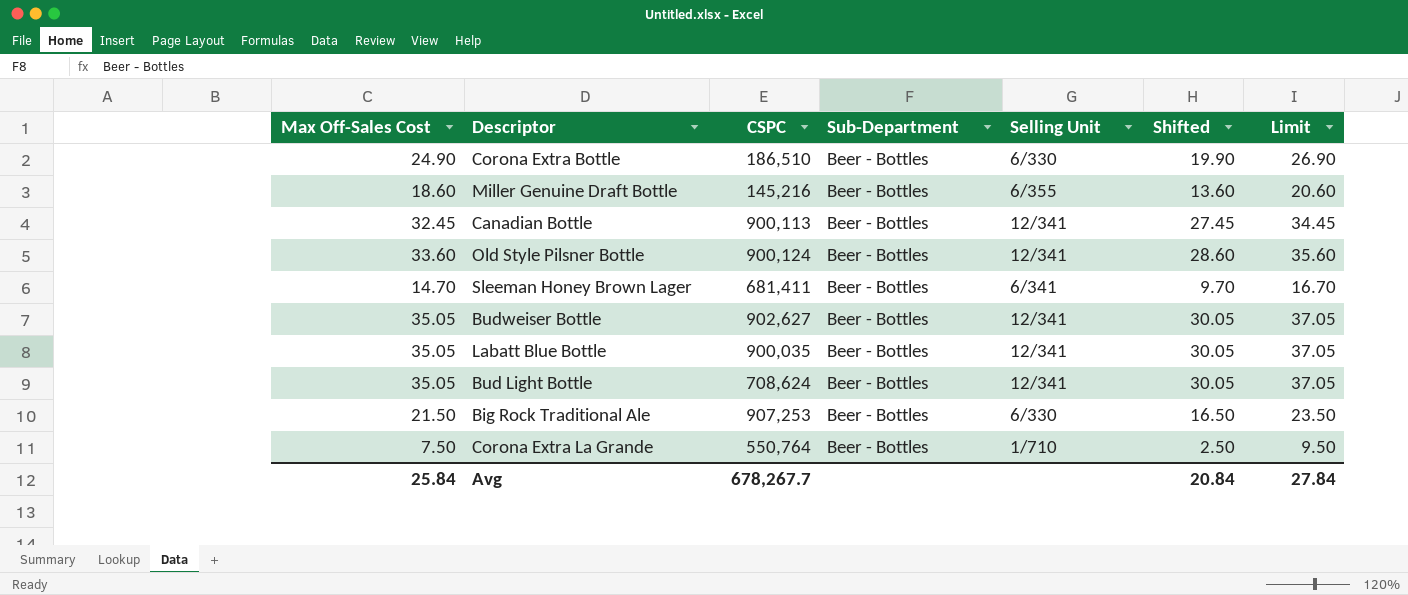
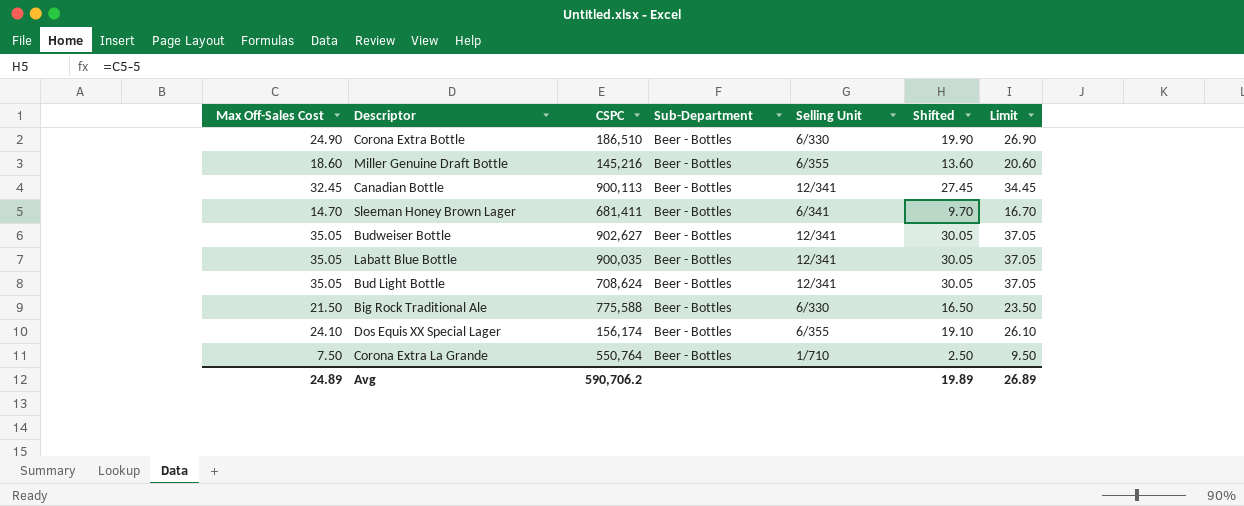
row Old Style Pilsner Bottle: 33.60 | 900,124 | Beer - Bottles | 12/341 | 28.60 | 35.60 -> none
Big Rock Traditional Ale | CSPC: 907,253 -> 775,588
row Dos Equis XX Special Lager: none -> 24.10 | 156,174 | Beer - Bottles | 6/355 | 19.10 | 26.10
Avg | Max Off-Sales Cost: 25.84 -> 24.89
Avg | CSPC: 678,267.7 -> 590,706.2
Avg | Shifted: 20.84 -> 19.89
Avg | Limit: 27.84 -> 26.89

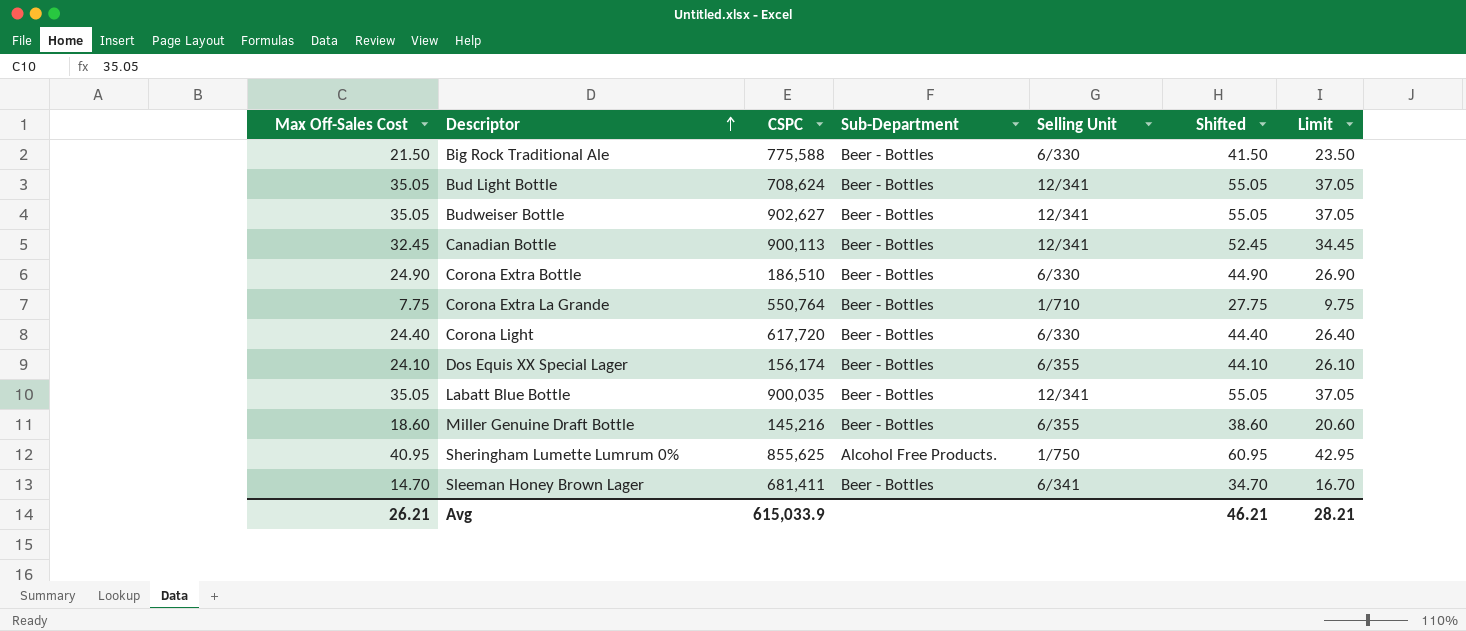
row order: none -> Descriptor ascending
column Shifted | formula: [Max Off-Sales Cost] - 5 -> [Max Off-Sales Cost] + 20
Corona Extra La Grande | Max Off-Sales Cost: 7.50 -> 7.75
Corona Extra La Grande | Limit: 9.50 -> 9.75
row Corona Light: none -> 24.40 | 617,720 | Beer - Bottles | 6/330 | 44.40 | 26.40
row Sheringham Lumette Lumrum 0%: none -> 40.95 | 855,625 | Alcohol Free Products. | 1/750 | 60.95 | 42.95
Avg | Max Off-Sales Cost: 24.89 -> 26.21
Avg | CSPC: 590,706.2 -> 615,033.9
Avg | Shifted: 19.89 -> 46.21
Avg | Limit: 26.89 -> 28.21

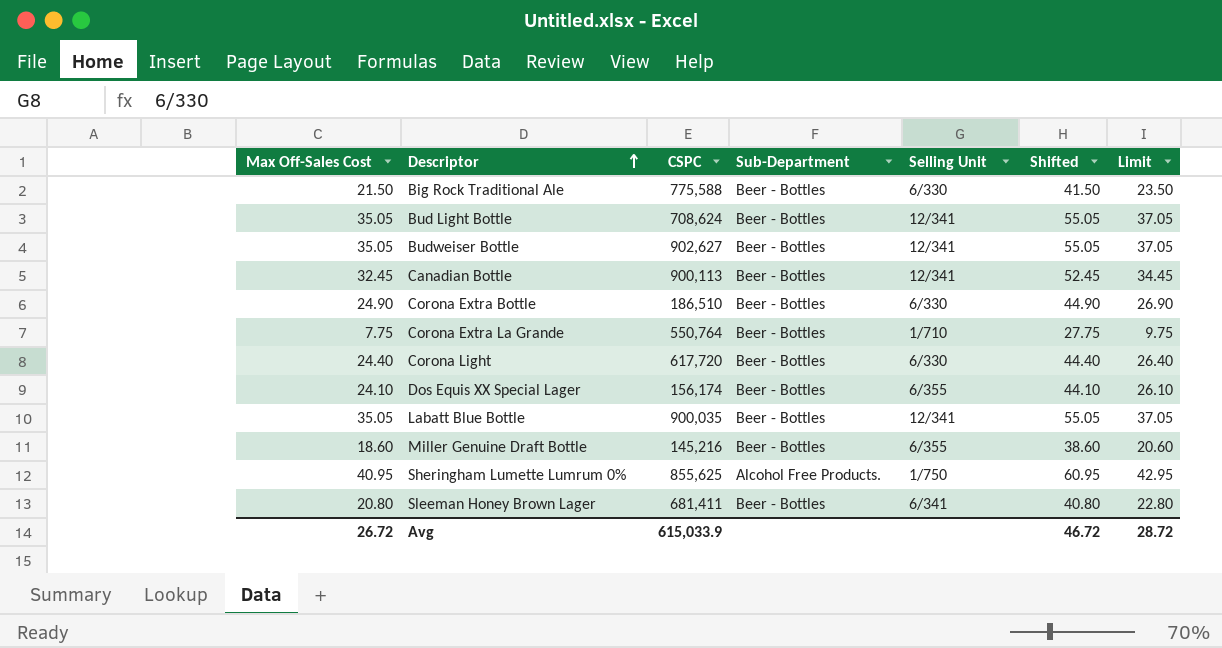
Sleeman Honey Brown Lager | Max Off-Sales Cost: 14.70 -> 20.80
Sleeman Honey Brown Lager | Shifted: 34.70 -> 40.80
Sleeman Honey Brown Lager | Limit: 16.70 -> 22.80
Avg | Max Off-Sales Cost: 26.21 -> 26.72
Avg | Shifted: 46.21 -> 46.72
Avg | Limit: 28.21 -> 28.72

